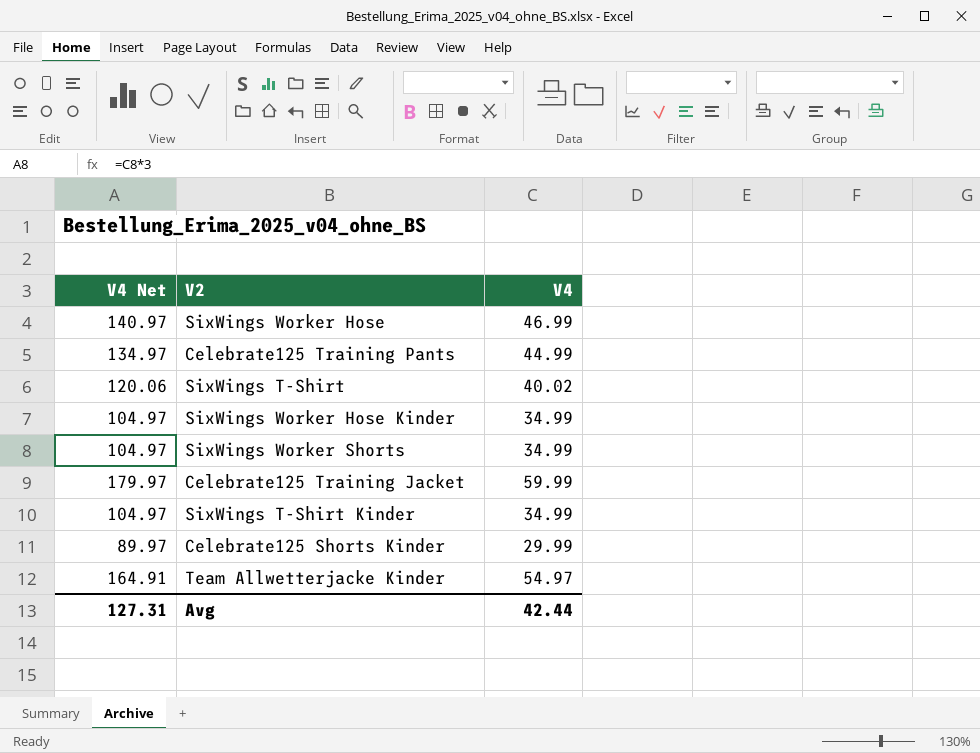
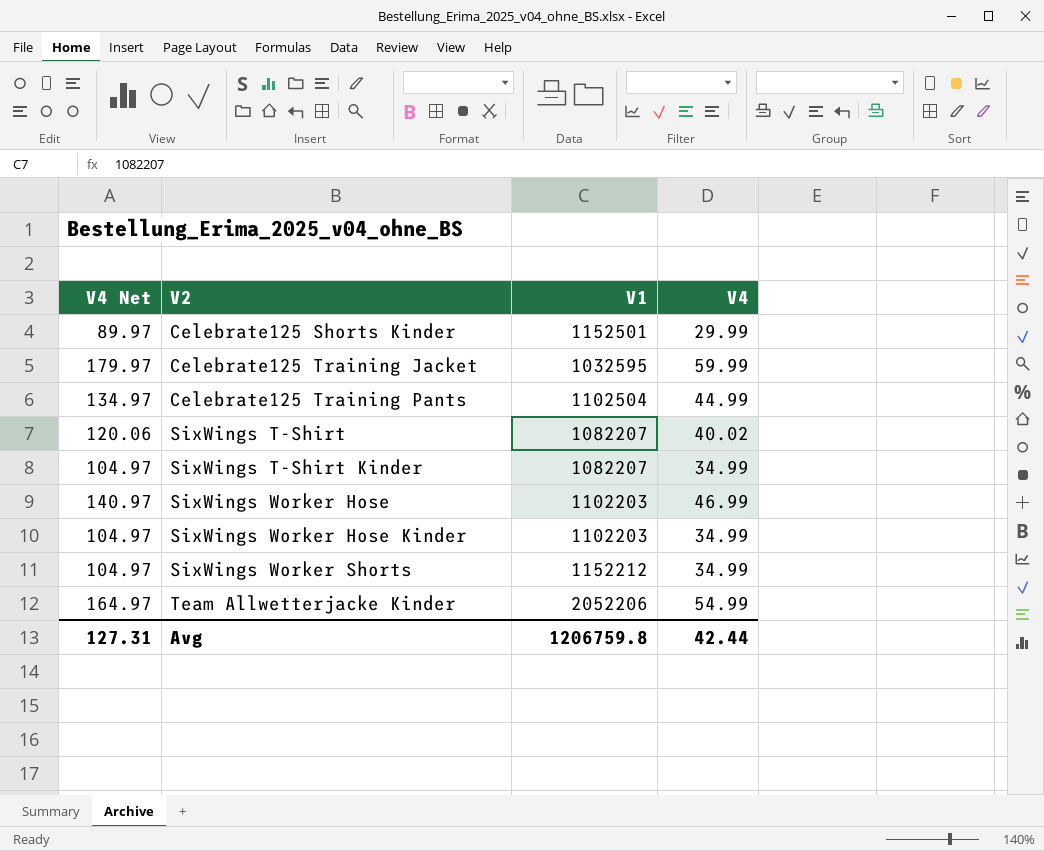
row order: none -> V2 ascending
column V1 | position: none -> 3
Team Allwetterjacke Kinder | V4 Net: 164.91 -> 164.97
Team Allwetterjacke Kinder | V4: 54.97 -> 54.99

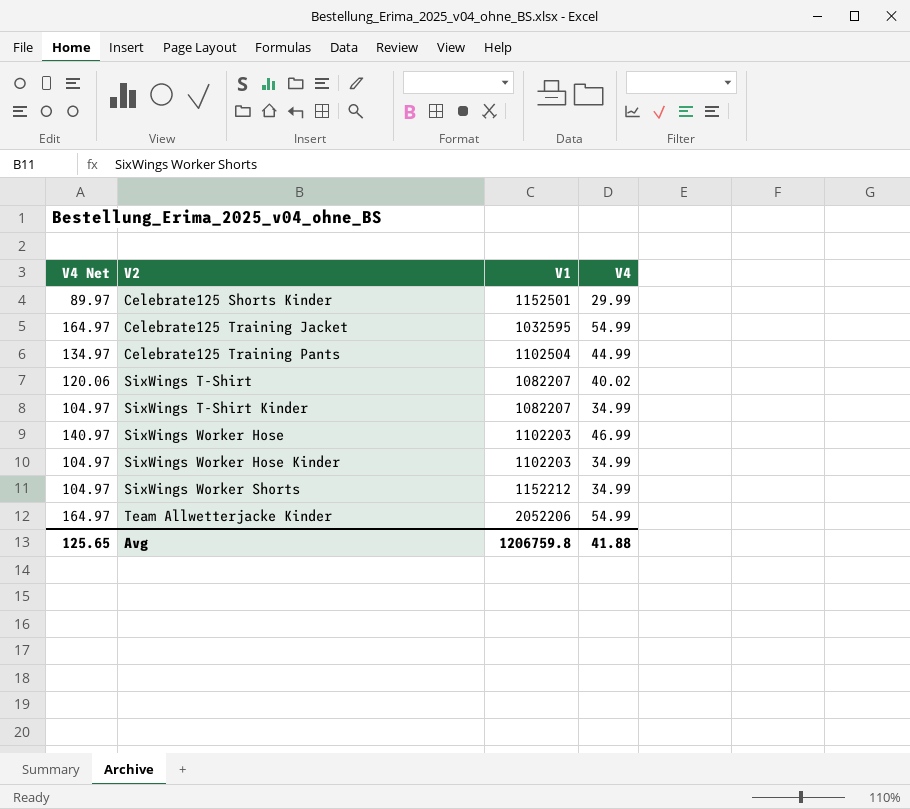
Celebrate125 Training Jacket | V4 Net: 179.97 -> 164.97
Celebrate125 Training Jacket | V4: 59.99 -> 54.99
Avg | V4 Net: 127.31 -> 125.65
Avg | V4: 42.44 -> 41.88

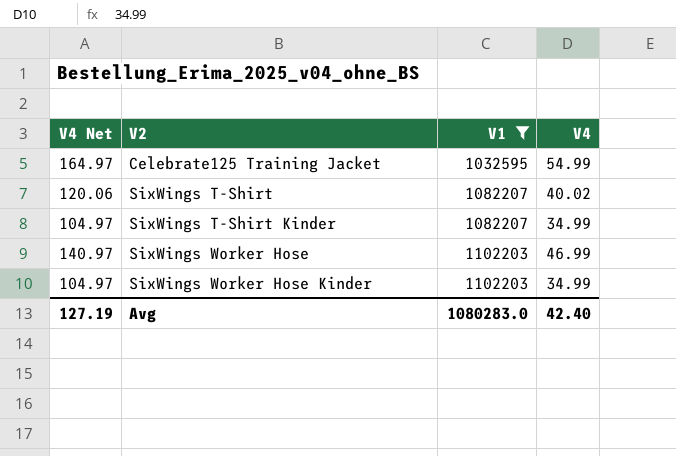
filter: none -> V1 <= 1102203
Avg | V4 Net: 125.65 -> 127.19
Avg | V1: 1206759.8 -> 1080283.0
Avg | V4: 41.88 -> 42.40

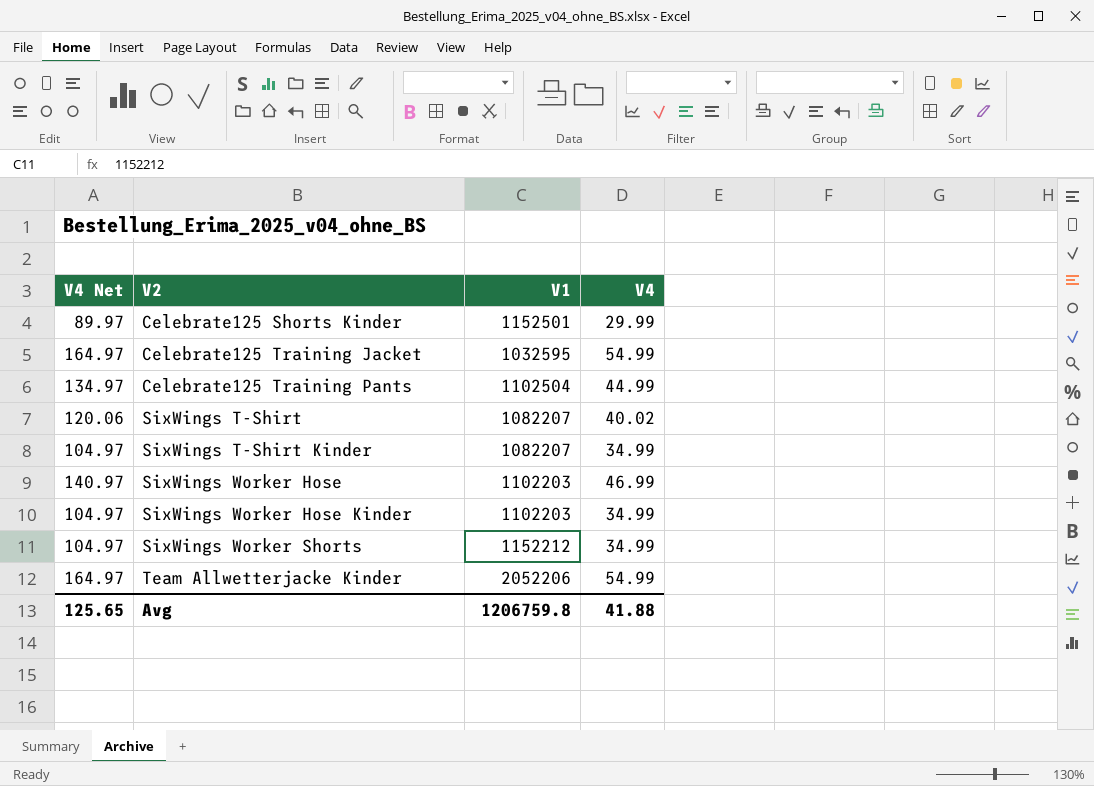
filter: V1 <= 1102203 -> none
Avg | V4 Net: 127.19 -> 125.65
Avg | V1: 1080283.0 -> 1206759.8
Avg | V4: 42.40 -> 41.88

